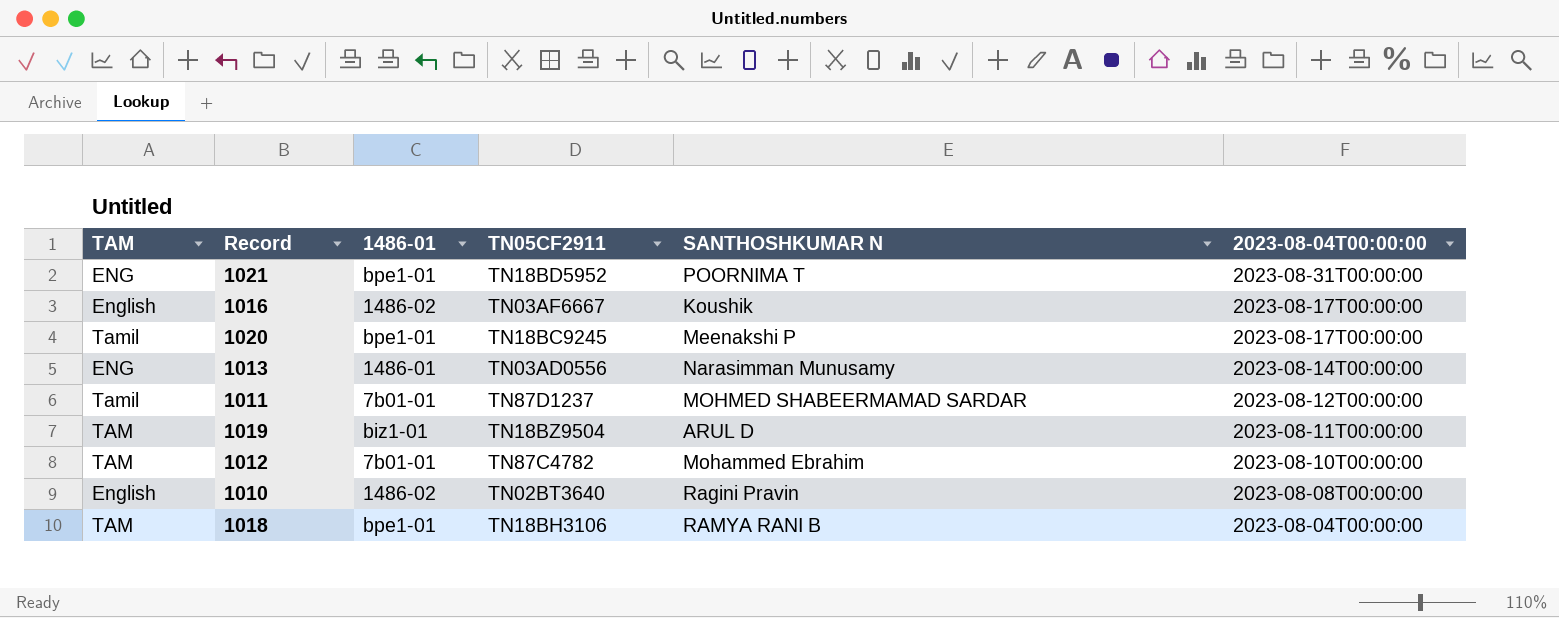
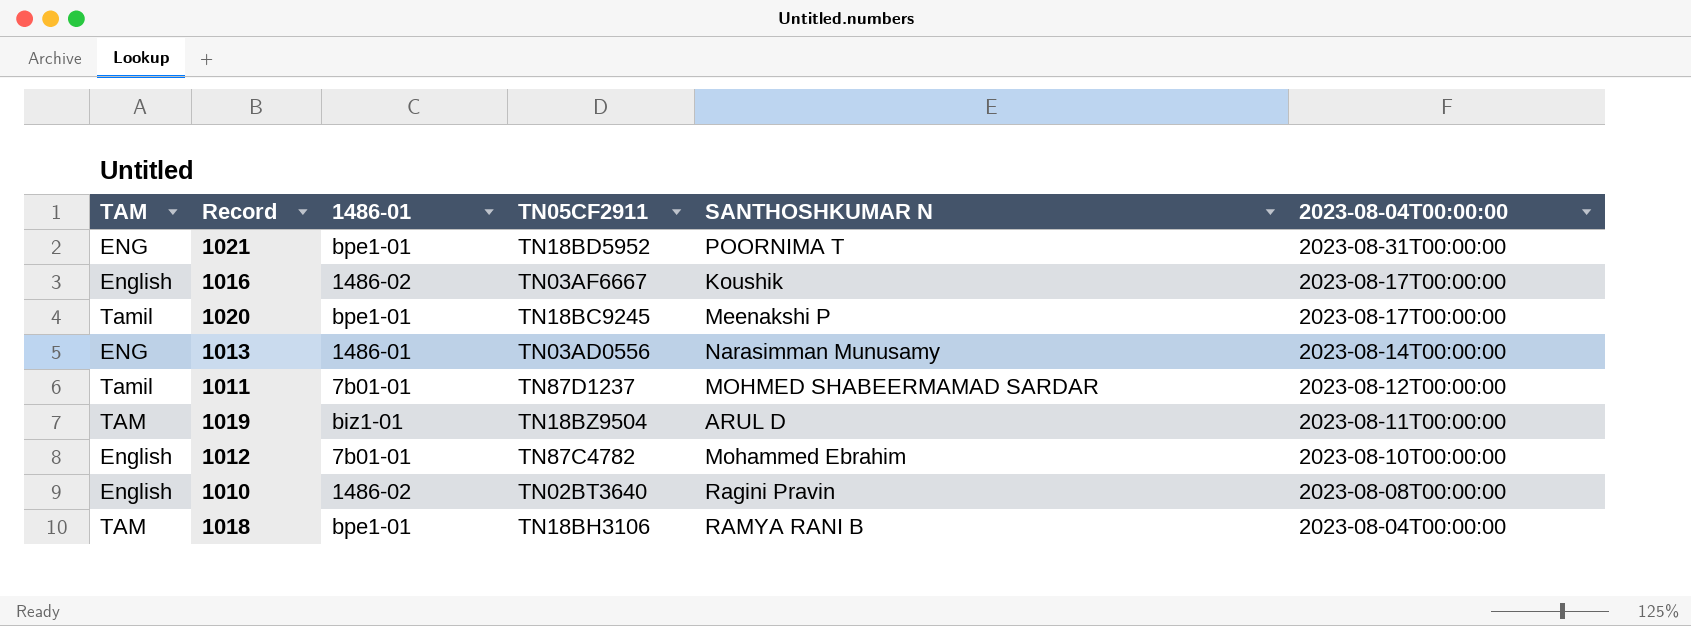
1012 | TAM: TAM -> English

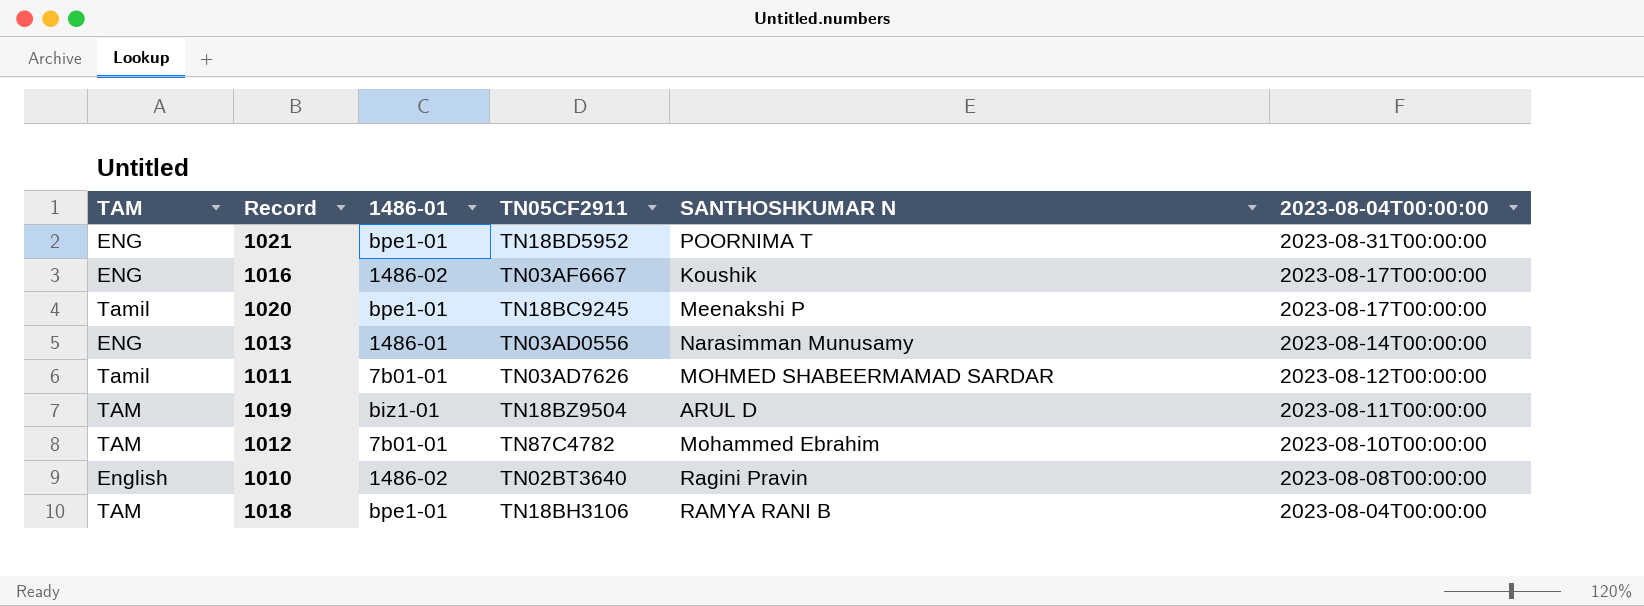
1016 | TAM: English -> ENG
1011 | TN05CF2911: TN87D1237 -> TN03AD7626
1012 | TAM: English -> TAM

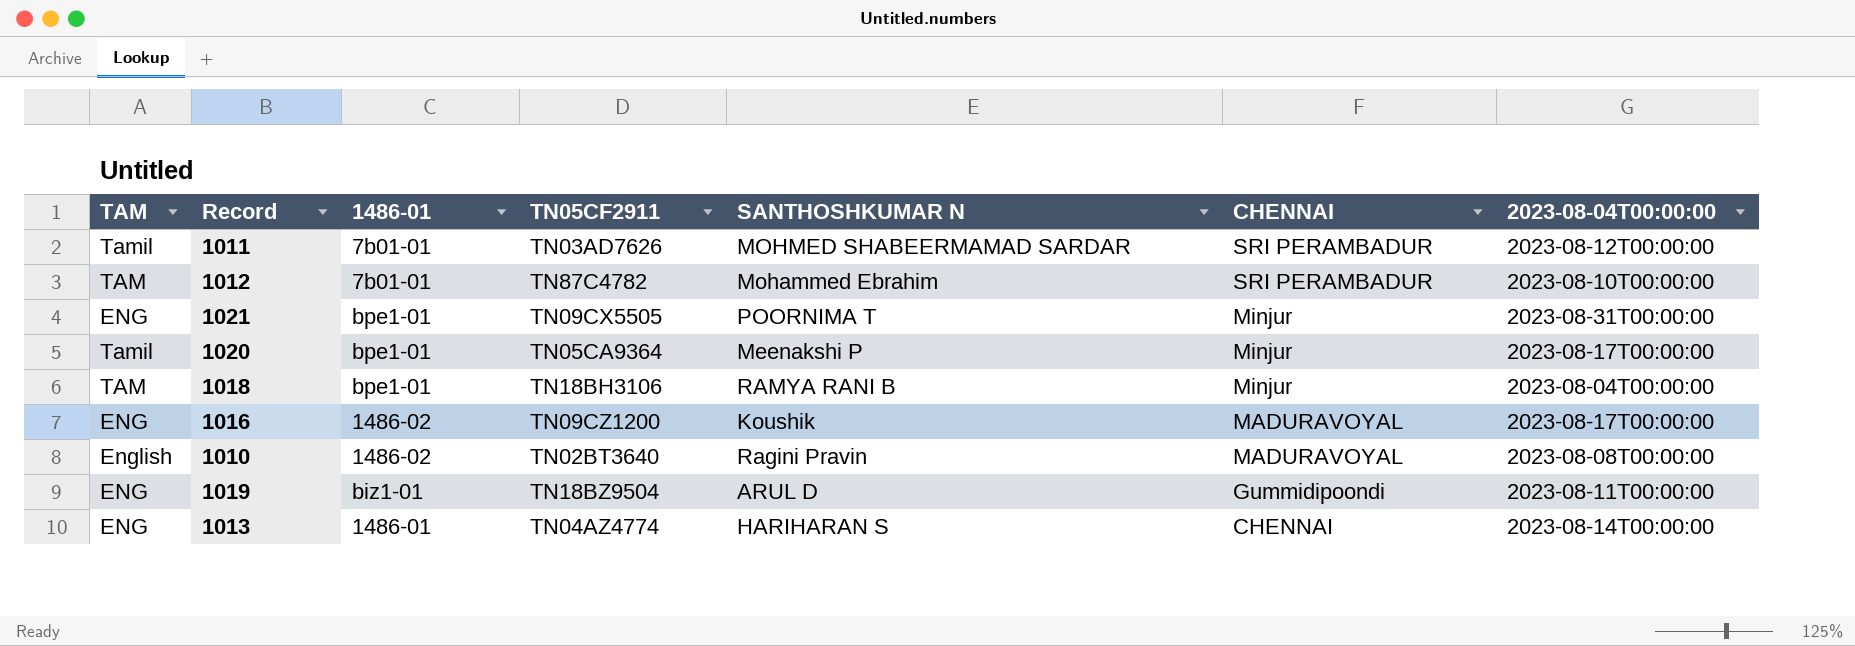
row order: 2023-08-04T00:00:00 descending -> CHENNAI descending
column CHENNAI | position: none -> 6
1021 | TN05CF2911: TN18BD5952 -> TN09CX5505
1020 | TN05CF2911: TN18BC9245 -> TN05CA9364
1016 | TN05CF2911: TN03AF6667 -> TN09CZ1200
1019 | TAM: TAM -> ENG
1013 | TN05CF2911: TN03AD0556 -> TN04AZ4774
1013 | SANTHOSHKUMAR N: Narasimman Munusamy -> HARIHARAN S

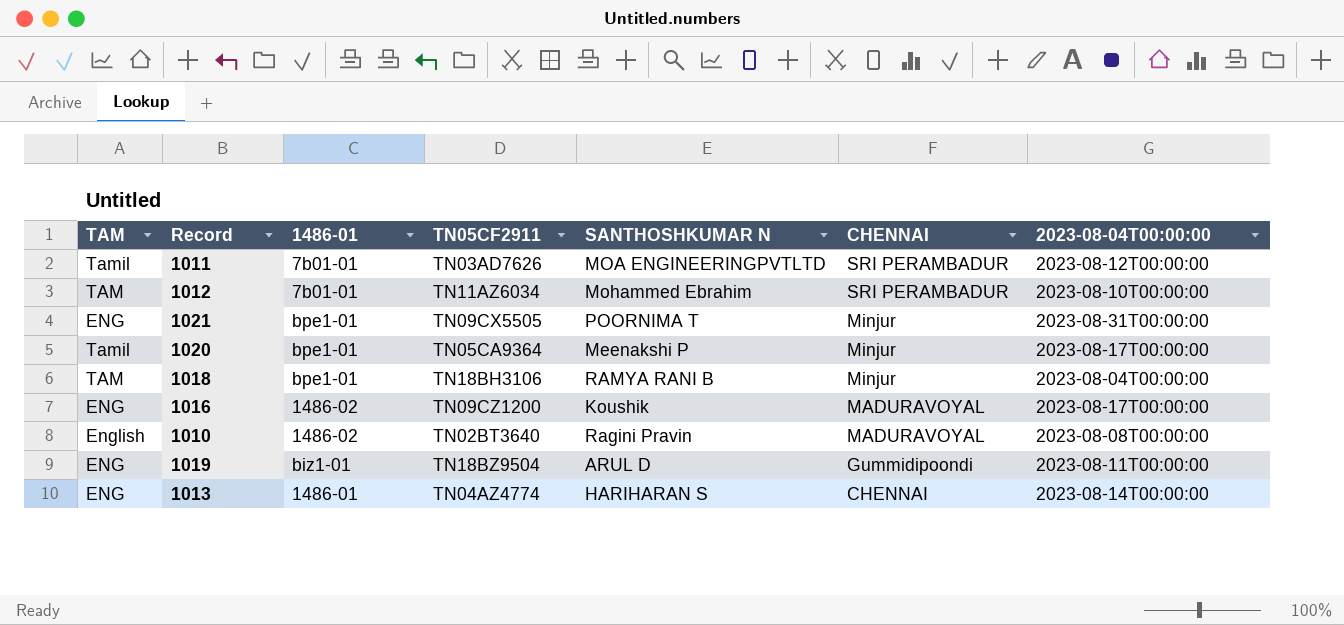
1011 | SANTHOSHKUMAR N: MOHMED SHABEERMAMAD SARDAR -> MOA ENGINEERINGPVTLTD
1012 | TN05CF2911: TN87C4782 -> TN11AZ6034

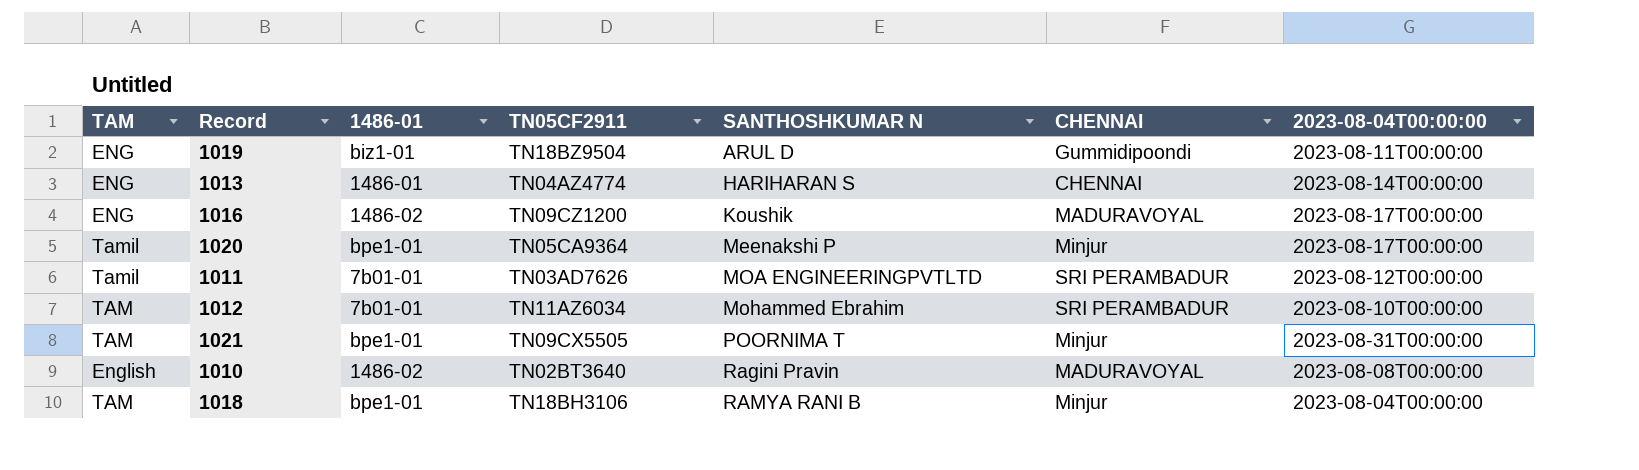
row order: CHENNAI descending -> SANTHOSHKUMAR N ascending
1021 | TAM: ENG -> TAM

